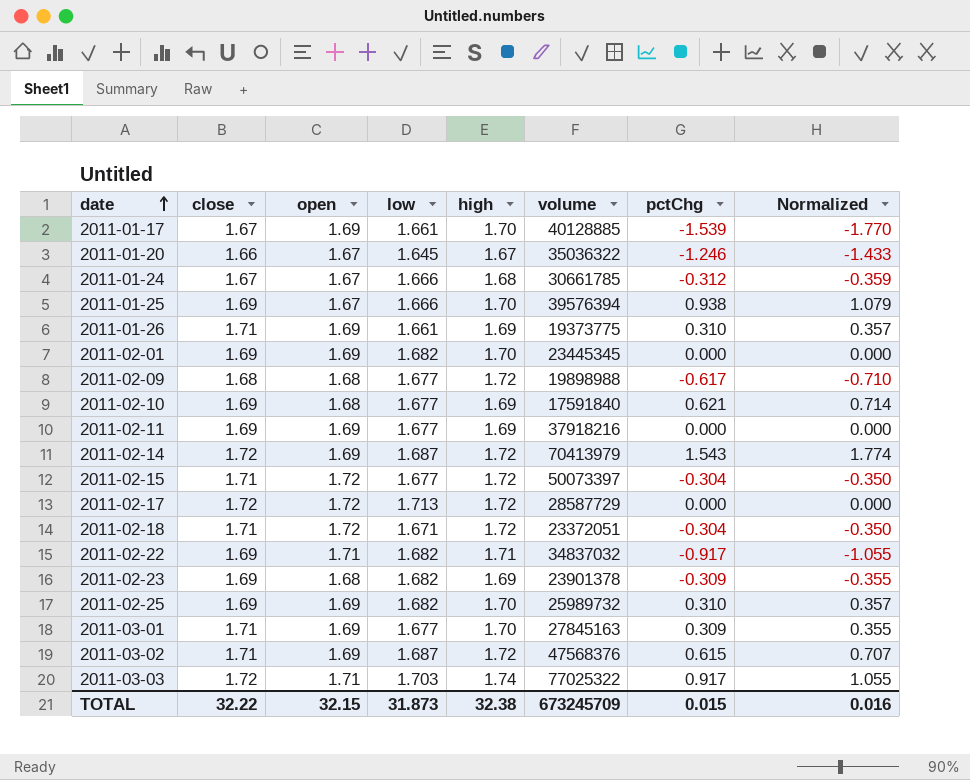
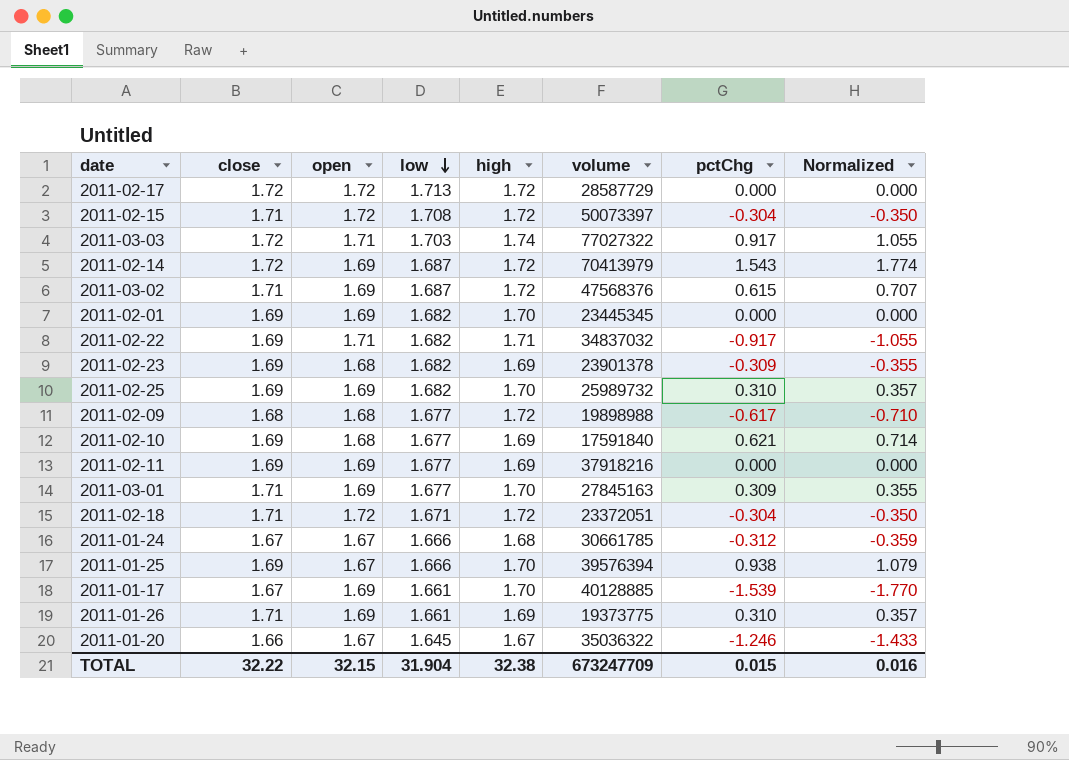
row order: date ascending -> low descending
2011-02-15 | low: 1.677 -> 1.708
2011-03-03 | volume: 77025322 -> 77027322
TOTAL | low: 31.873 -> 31.904
TOTAL | volume: 673245709 -> 673247709

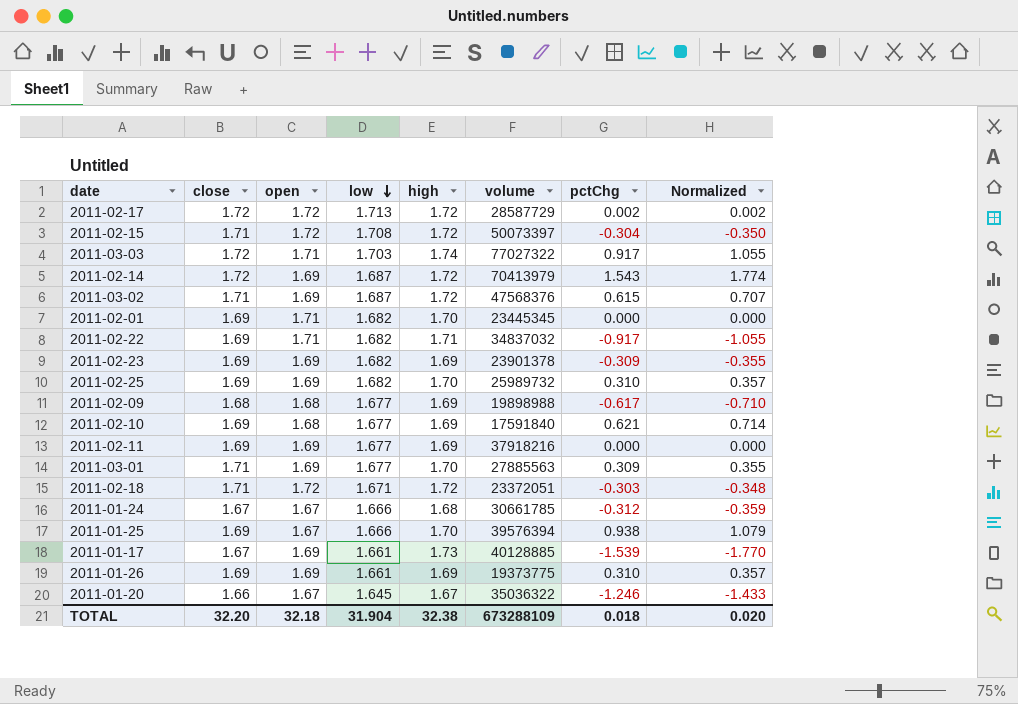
2011-02-17 | pctChg: 0.000 -> 0.002
2011-02-17 | Normalized: 0.000 -> 0.002
2011-02-01 | open: 1.69 -> 1.71
2011-02-23 | open: 1.68 -> 1.69
2011-02-09 | high: 1.72 -> 1.69
2011-03-01 | volume: 27845163 -> 27885563
2011-02-18 | pctChg: -0.304 -> -0.303
2011-02-18 | Normalized: -0.350 -> -0.348
2011-01-17 | high: 1.70 -> 1.73
2011-01-26 | close: 1.71 -> 1.69
TOTAL | close: 32.22 -> 32.20
TOTAL | open: 32.15 -> 32.18
TOTAL | volume: 673247709 -> 673288109
TOTAL | pctChg: 0.015 -> 0.018
TOTAL | Normalized: 0.016 -> 0.020

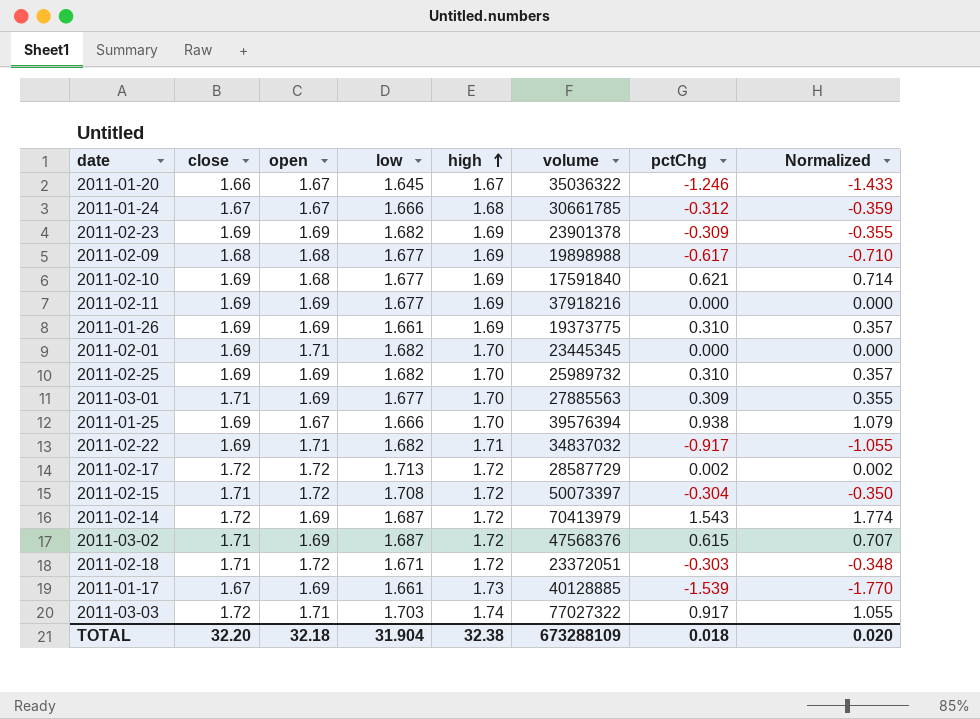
row order: low descending -> high ascending

